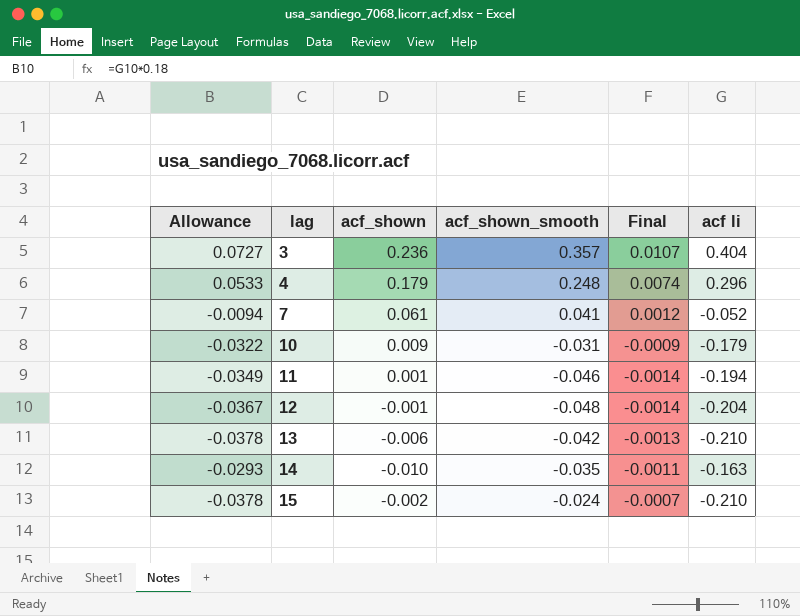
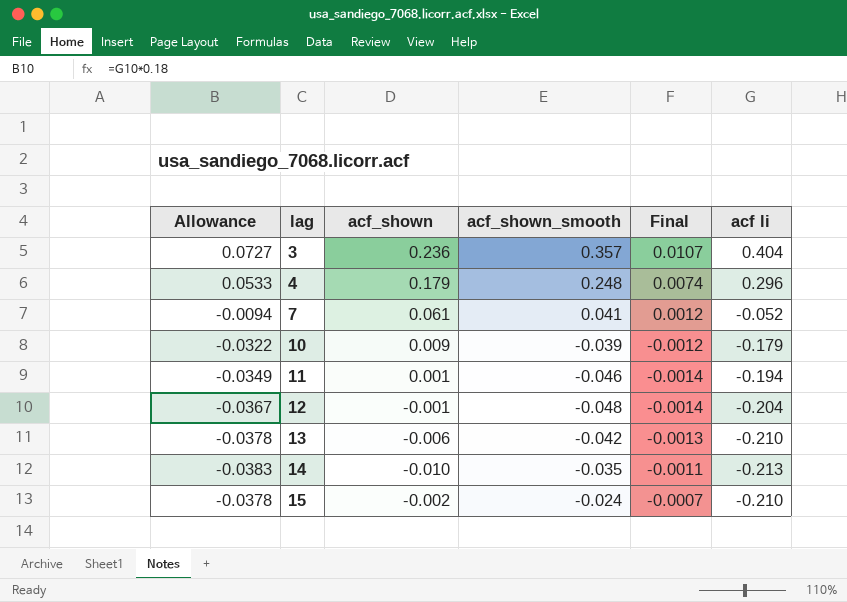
10 | acf_shown_smooth: -0.031 -> -0.039
10 | Final: -0.0009 -> -0.0012
14 | Allowance: -0.0293 -> -0.0383
14 | acf li: -0.163 -> -0.213

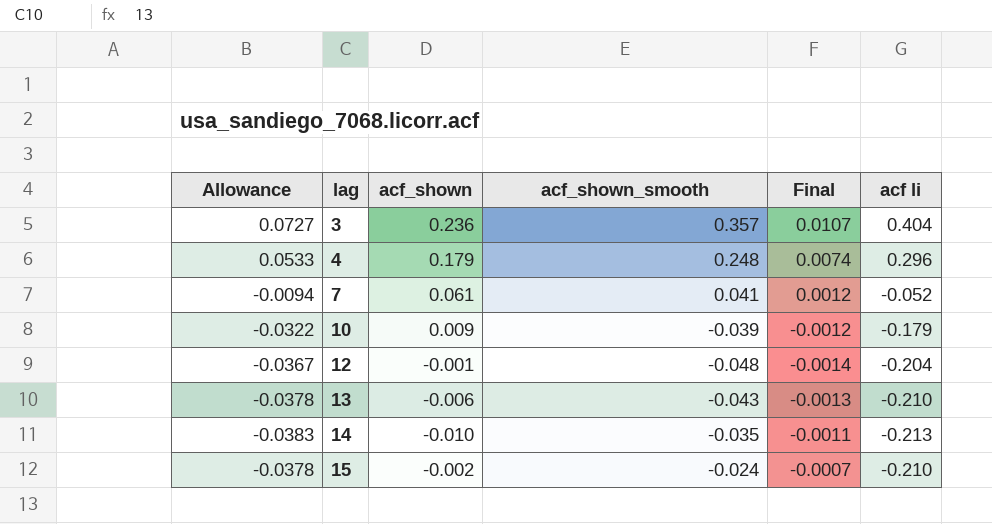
row 11: -0.0349 | 0.001 | -0.046 | -0.0014 | -0.194 -> none
13 | acf_shown_smooth: -0.042 -> -0.043

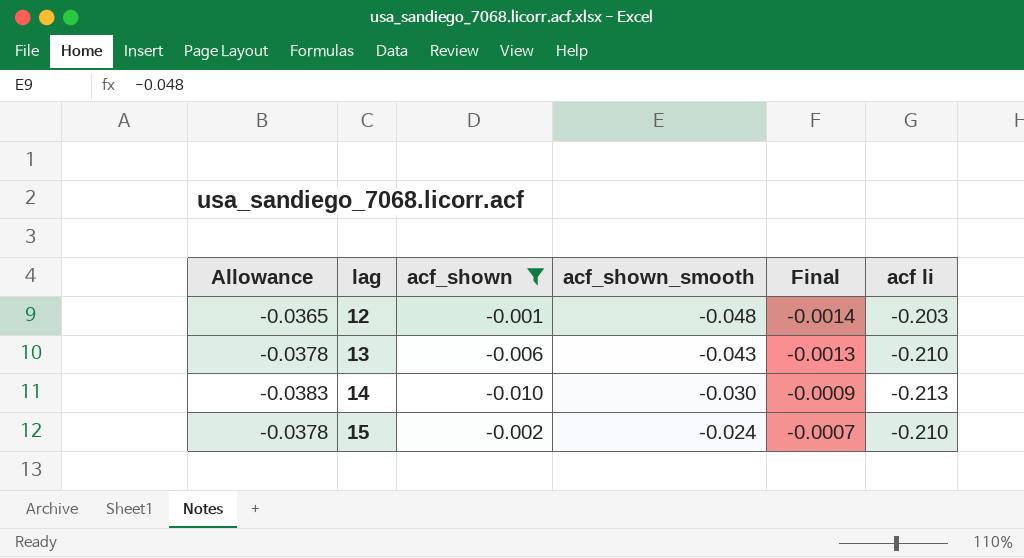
filter: none -> acf_shown <= -0.001
12 | Allowance: -0.0367 -> -0.0365
12 | acf li: -0.204 -> -0.203
14 | acf_shown_smooth: -0.035 -> -0.030
14 | Final: -0.0011 -> -0.0009

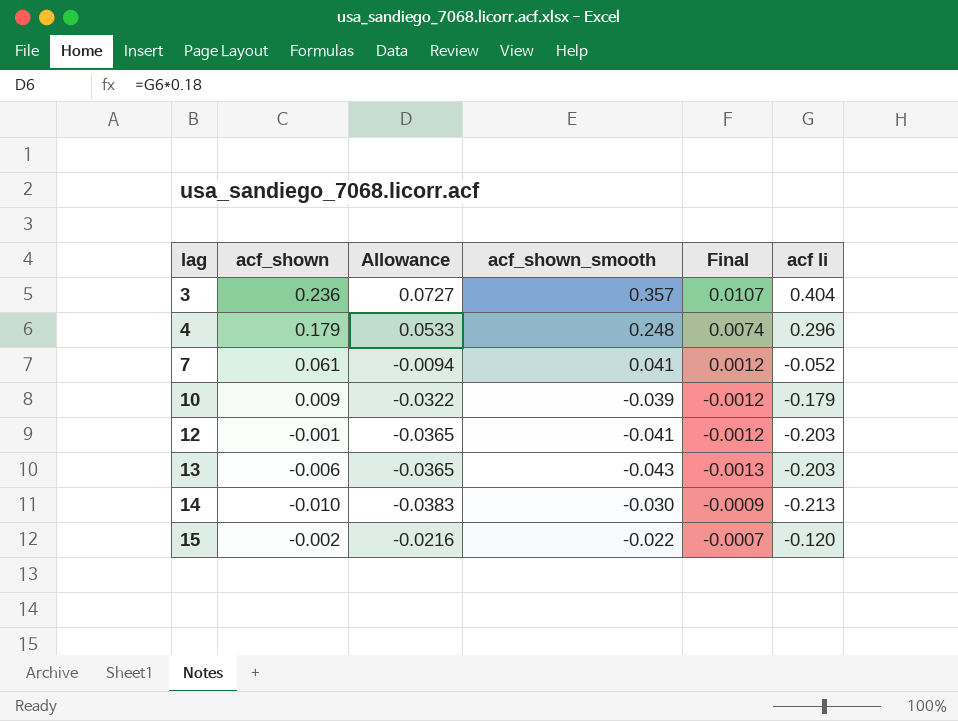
filter: acf_shown <= -0.001 -> none
column Allowance | position: 1 -> 3
12 | acf_shown_smooth: -0.048 -> -0.041
12 | Final: -0.0014 -> -0.0012
13 | Allowance: -0.0378 -> -0.0365
13 | acf li: -0.210 -> -0.203
15 | Allowance: -0.0378 -> -0.0216
15 | acf_shown_smooth: -0.024 -> -0.022
15 | acf li: -0.210 -> -0.120

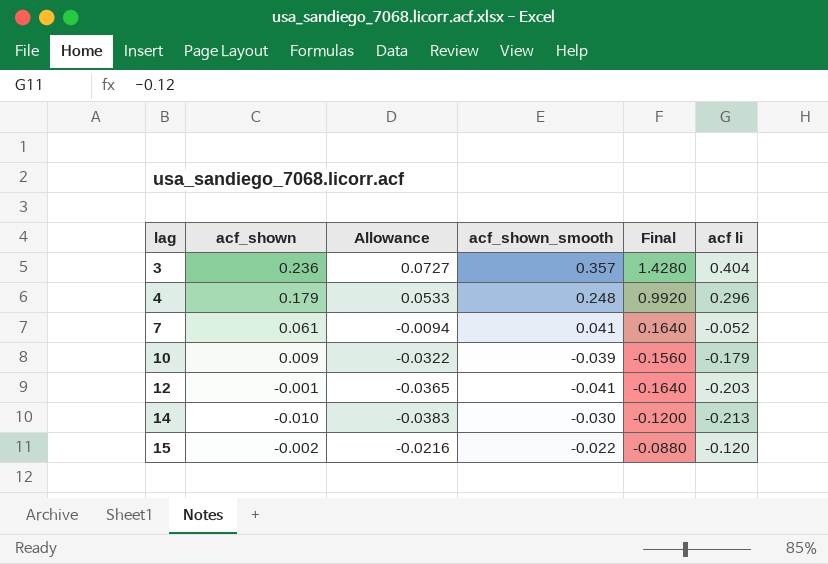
column Final | formula: [acf_shown_smooth] * 0.03 -> [acf_shown_smooth] * 4
row 13: -0.006 | -0.0365 | -0.043 | -0.0013 | -0.203 -> none

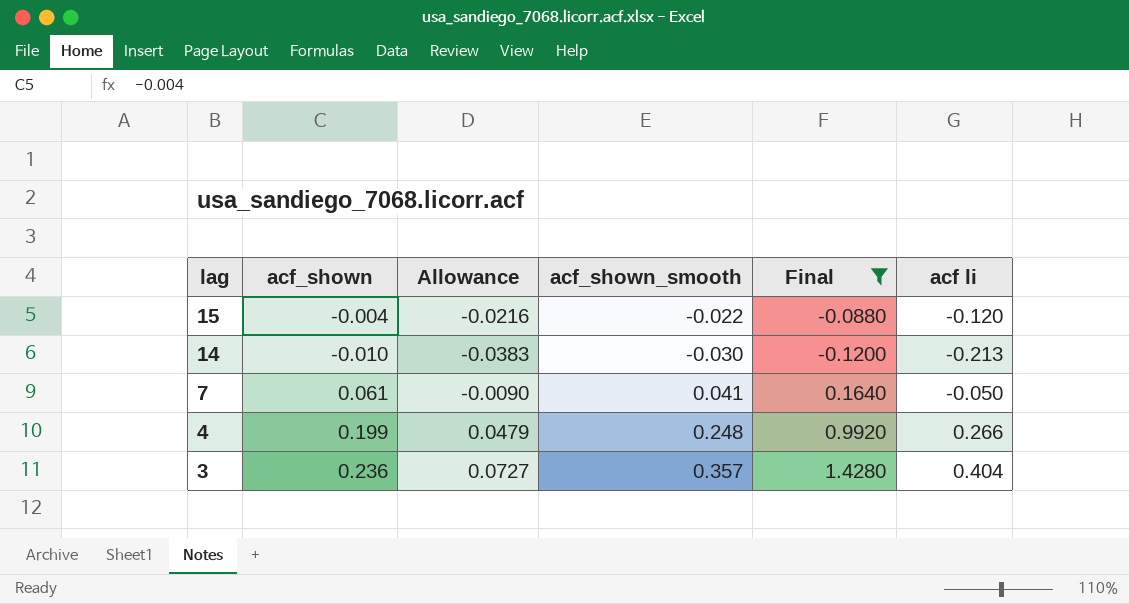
filter: none -> Final >= -0.1200
row order: lag ascending -> lag descending
15 | acf_shown: -0.002 -> -0.004
7 | Allowance: -0.0094 -> -0.0090
7 | acf li: -0.052 -> -0.050
4 | acf_shown: 0.179 -> 0.199
4 | Allowance: 0.0533 -> 0.0479
4 | acf li: 0.296 -> 0.266

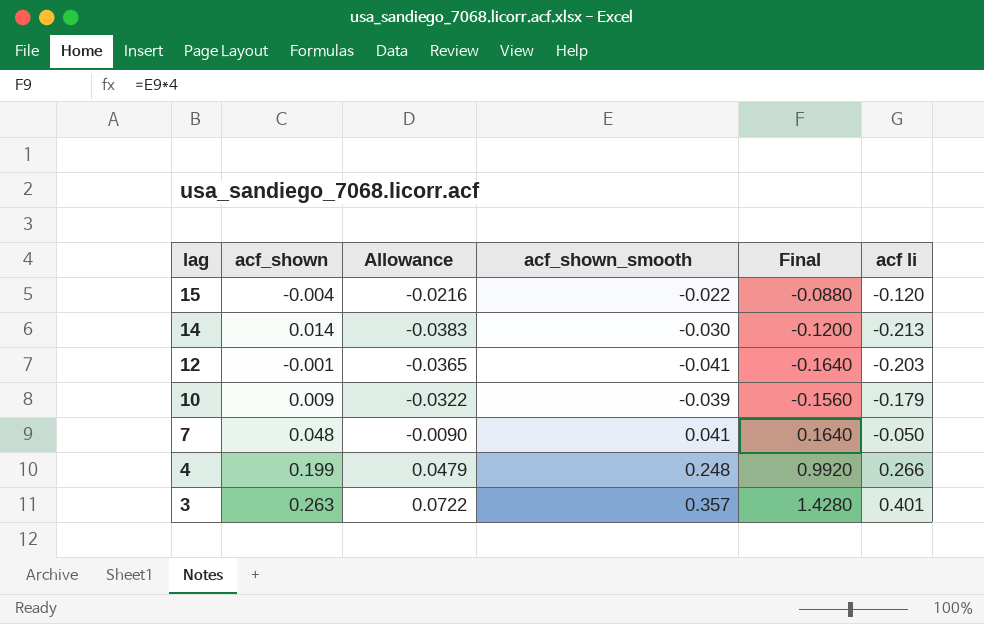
filter: Final >= -0.1200 -> none
14 | acf_shown: -0.010 -> 0.014
7 | acf_shown: 0.061 -> 0.048
3 | acf_shown: 0.236 -> 0.263
3 | Allowance: 0.0727 -> 0.0722
3 | acf li: 0.404 -> 0.401

